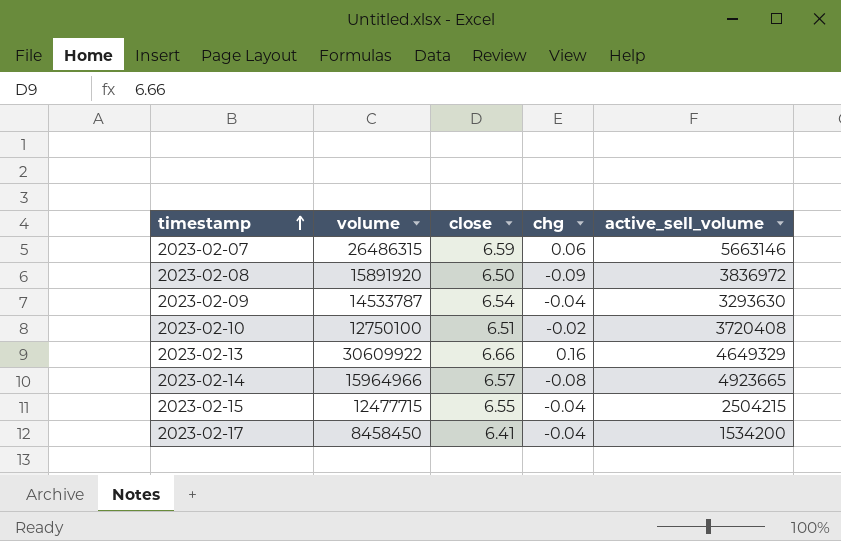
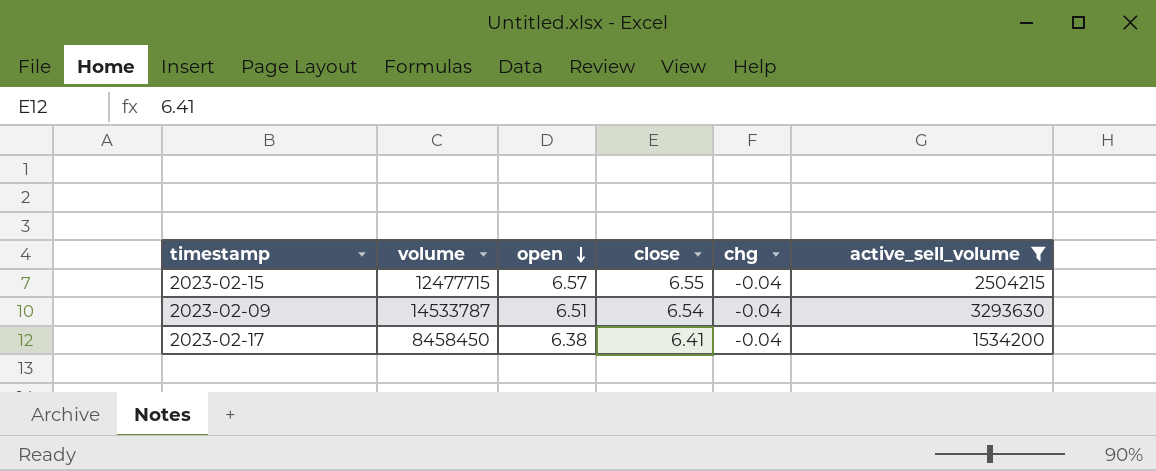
filter: none -> active_sell_volume <= 3293630
row order: timestamp ascending -> open descending
column open | position: none -> 3

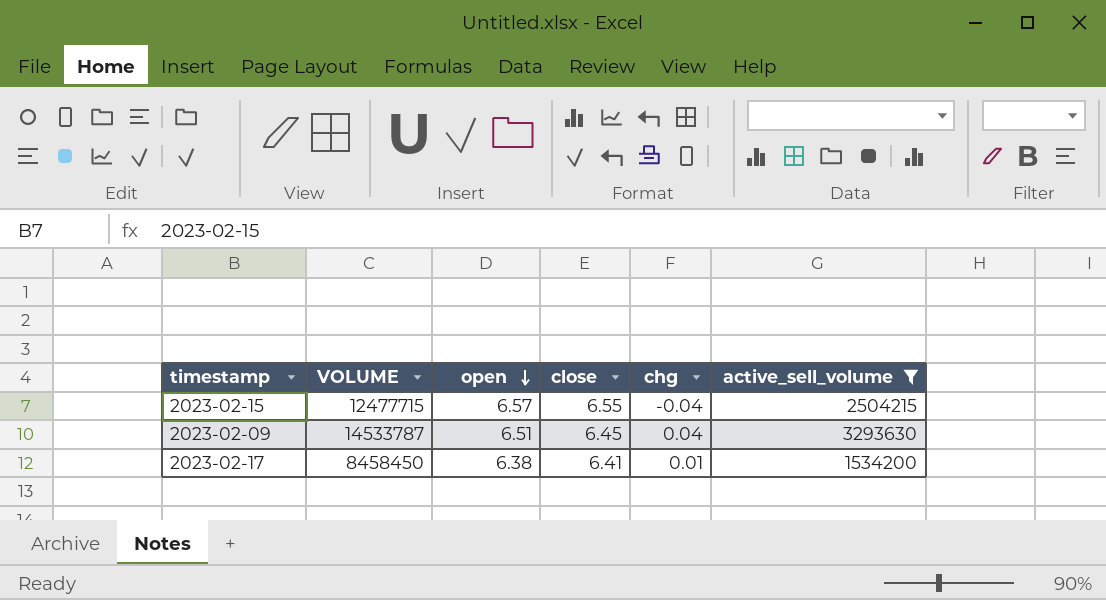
column name: volume -> VOLUME
2023-02-09 | close: 6.54 -> 6.45
2023-02-09 | chg: -0.04 -> 0.04
2023-02-17 | chg: -0.04 -> 0.01

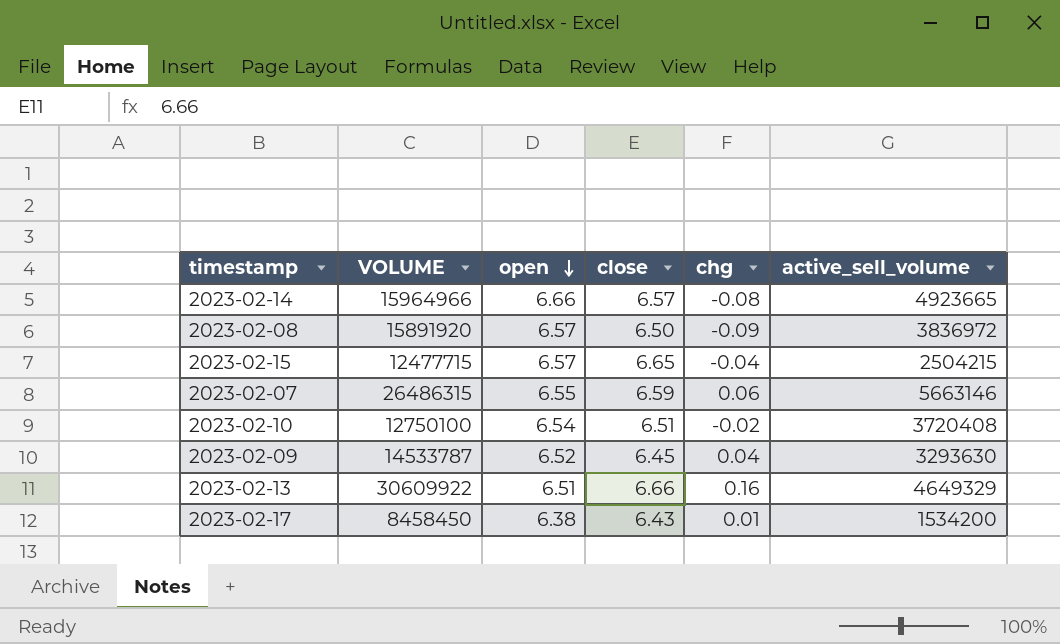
filter: active_sell_volume <= 3293630 -> none
2023-02-15 | close: 6.55 -> 6.65
2023-02-09 | open: 6.51 -> 6.52
2023-02-17 | close: 6.41 -> 6.43

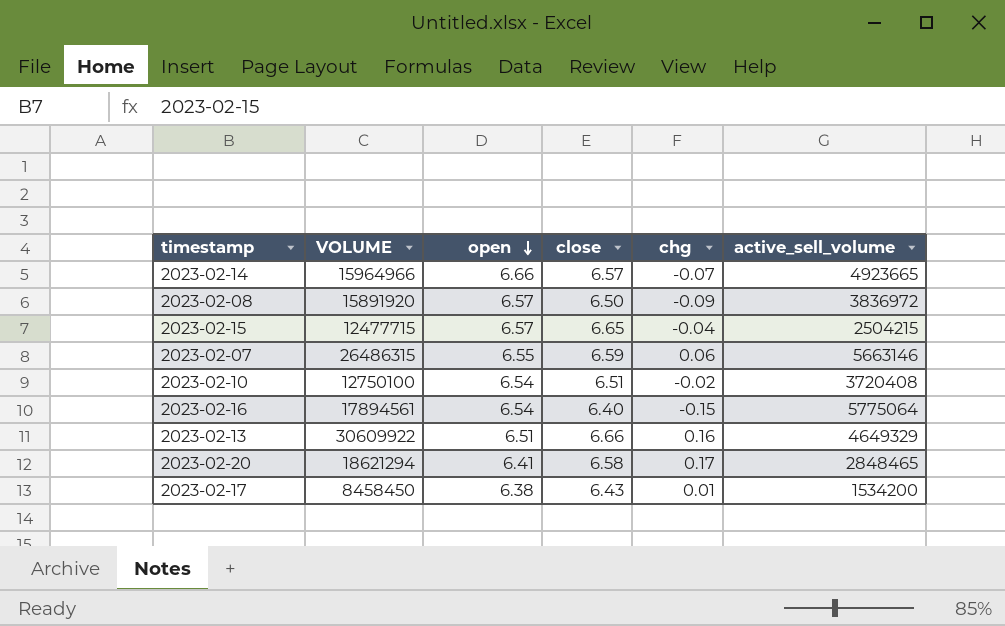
row 2023-02-09: 14533787 | 6.52 | 6.45 | 0.04 | 3293630 -> none
2023-02-14 | chg: -0.08 -> -0.07
row 2023-02-16: none -> 17894561 | 6.54 | 6.40 | -0.15 | 5775064
row 2023-02-20: none -> 18621294 | 6.41 | 6.58 | 0.17 | 2848465

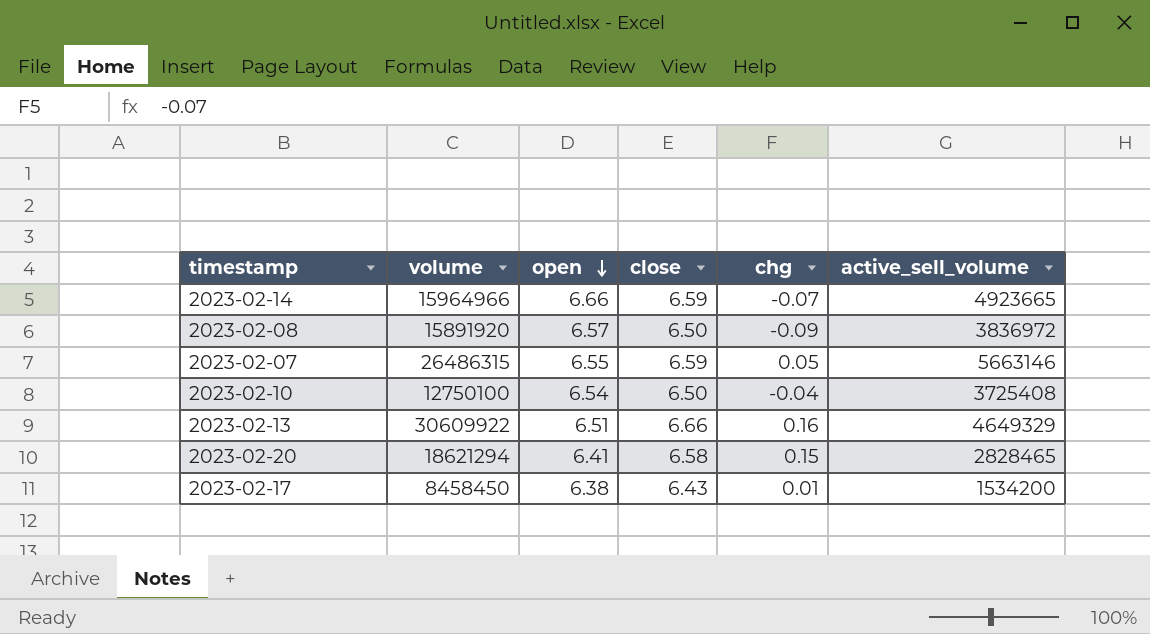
column name: VOLUME -> volume
row 2023-02-15: 12477715 | 6.57 | 6.65 | -0.04 | 2504215 -> none
row 2023-02-16: 17894561 | 6.54 | 6.40 | -0.15 | 5775064 -> none
2023-02-14 | close: 6.57 -> 6.59
2023-02-07 | chg: 0.06 -> 0.05
2023-02-10 | close: 6.51 -> 6.50
2023-02-10 | chg: -0.02 -> -0.04
2023-02-10 | active_sell_volume: 3720408 -> 3725408
2023-02-20 | chg: 0.17 -> 0.15
2023-02-20 | active_sell_volume: 2848465 -> 2828465

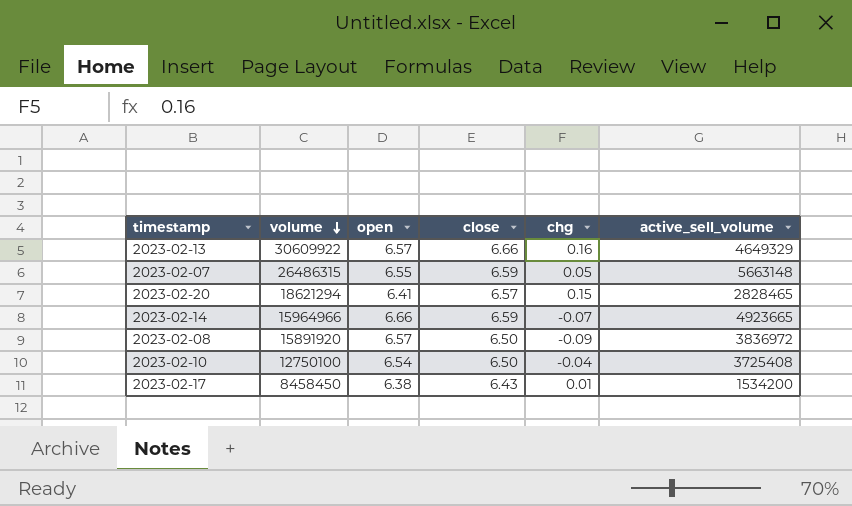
row order: open descending -> volume descending
2023-02-13 | open: 6.51 -> 6.57
2023-02-07 | active_sell_volume: 5663146 -> 5663148
2023-02-20 | close: 6.58 -> 6.57

